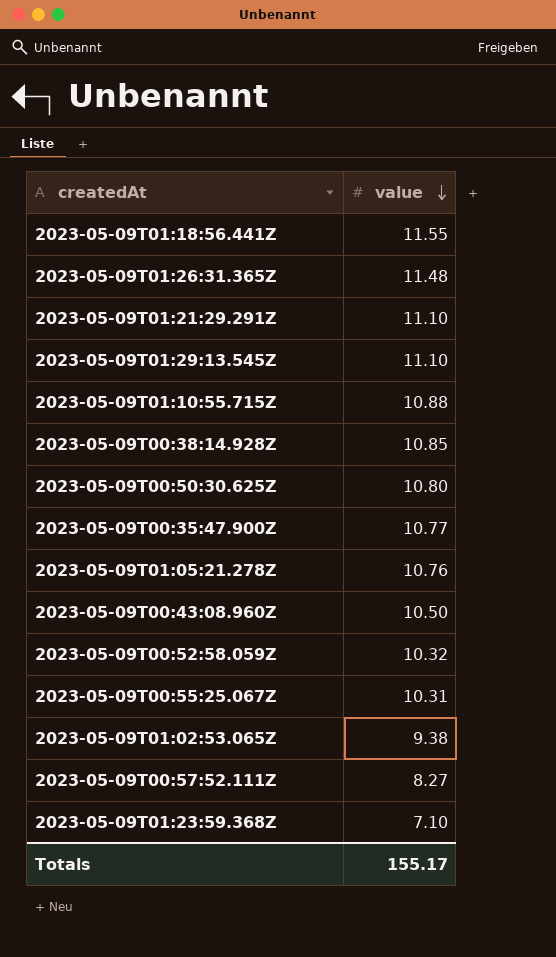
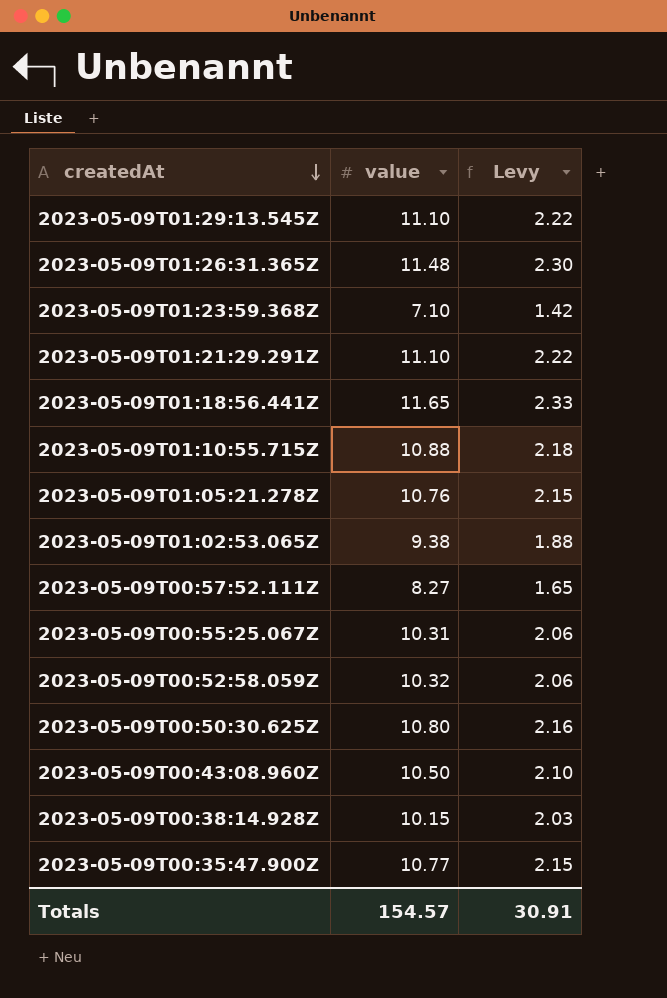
row order: value descending -> createdAt descending
column Levy | formula: none -> [value] * 0.2
2023-05-09T01:18:56.441Z | value: 11.55 -> 11.65
2023-05-09T00:38:14.928Z | value: 10.85 -> 10.15
Totals | value: 155.17 -> 154.57

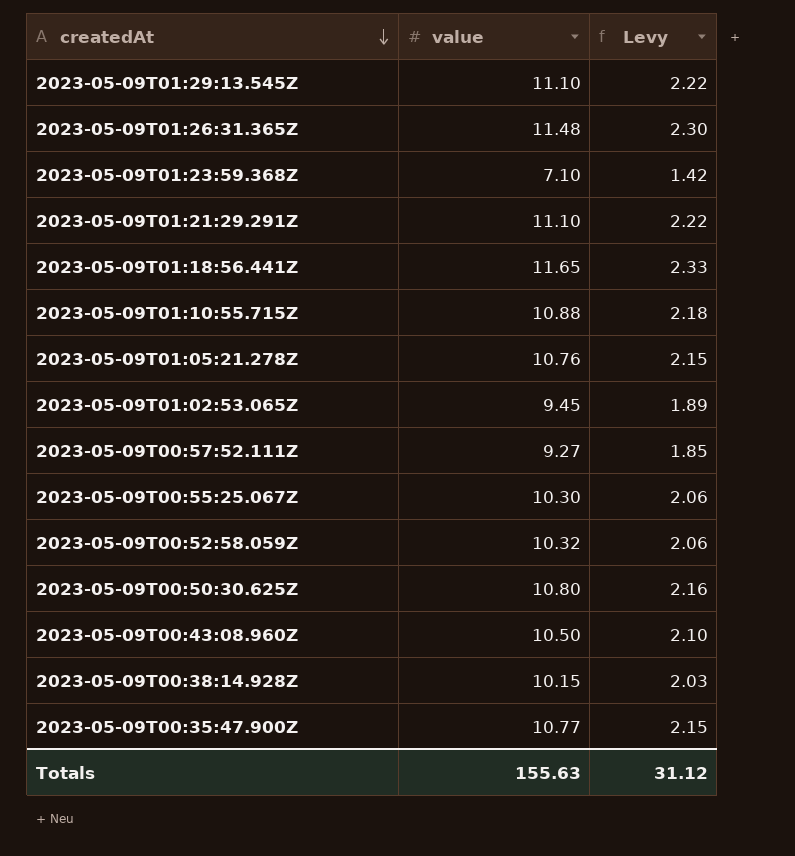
2023-05-09T01:02:53.065Z | value: 9.38 -> 9.45
2023-05-09T01:02:53.065Z | Levy: 1.88 -> 1.89
2023-05-09T00:57:52.111Z | value: 8.27 -> 9.27
2023-05-09T00:57:52.111Z | Levy: 1.65 -> 1.85
2023-05-09T00:55:25.067Z | value: 10.31 -> 10.30
Totals | value: 154.57 -> 155.63
Totals | Levy: 30.91 -> 31.12

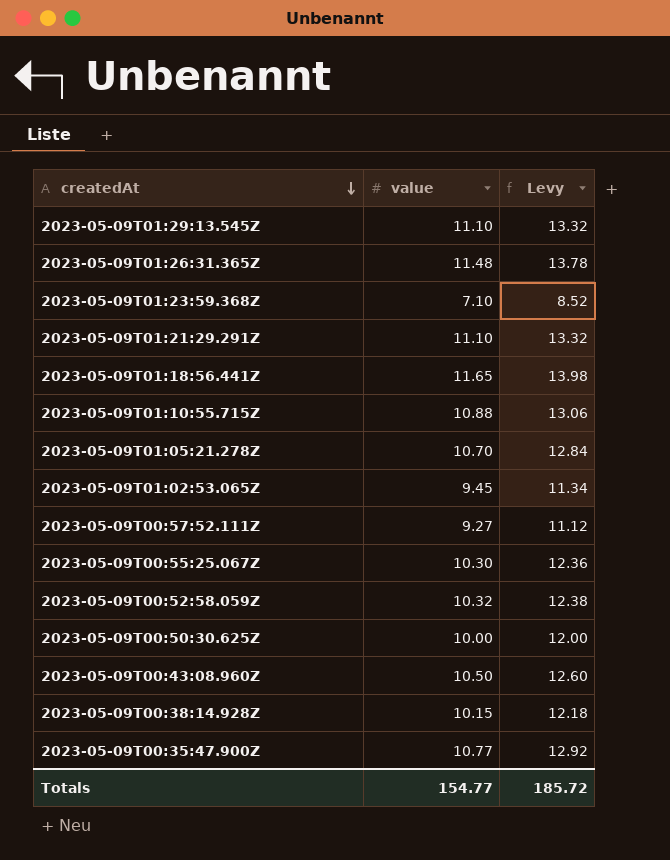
column Levy | formula: [value] * 0.2 -> [value] * 1.2
2023-05-09T01:05:21.278Z | value: 10.76 -> 10.70
2023-05-09T00:50:30.625Z | value: 10.80 -> 10.00
Totals | value: 155.63 -> 154.77
Totals | Levy: 31.12 -> 185.72

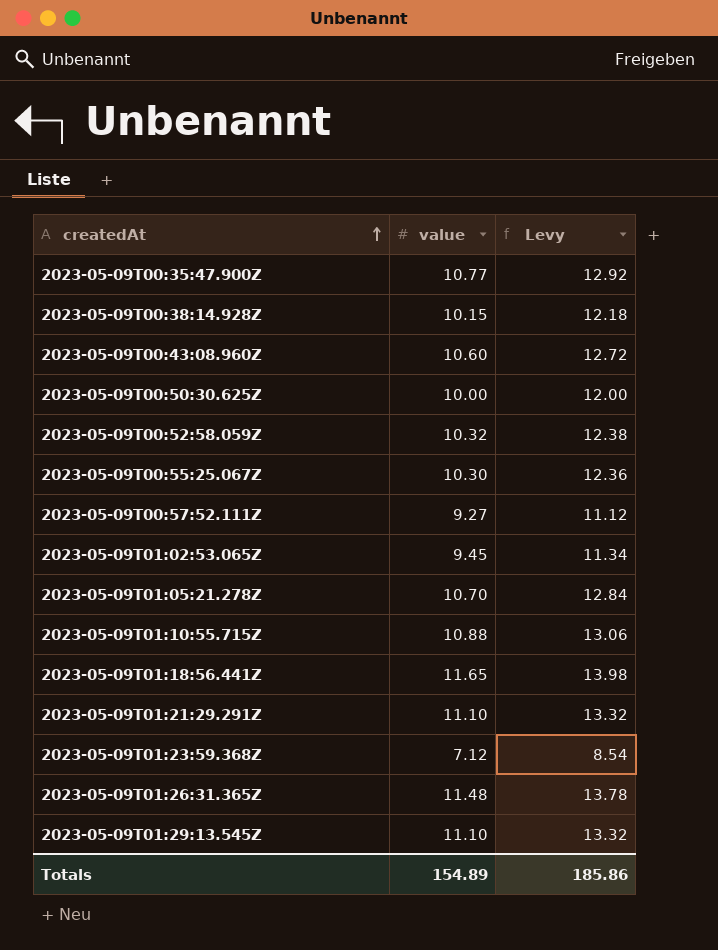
row order: createdAt descending -> createdAt ascending
2023-05-09T00:43:08.960Z | value: 10.50 -> 10.60
2023-05-09T00:43:08.960Z | Levy: 12.60 -> 12.72
2023-05-09T01:23:59.368Z | value: 7.10 -> 7.12
2023-05-09T01:23:59.368Z | Levy: 8.52 -> 8.54
Totals | value: 154.77 -> 154.89
Totals | Levy: 185.72 -> 185.86

